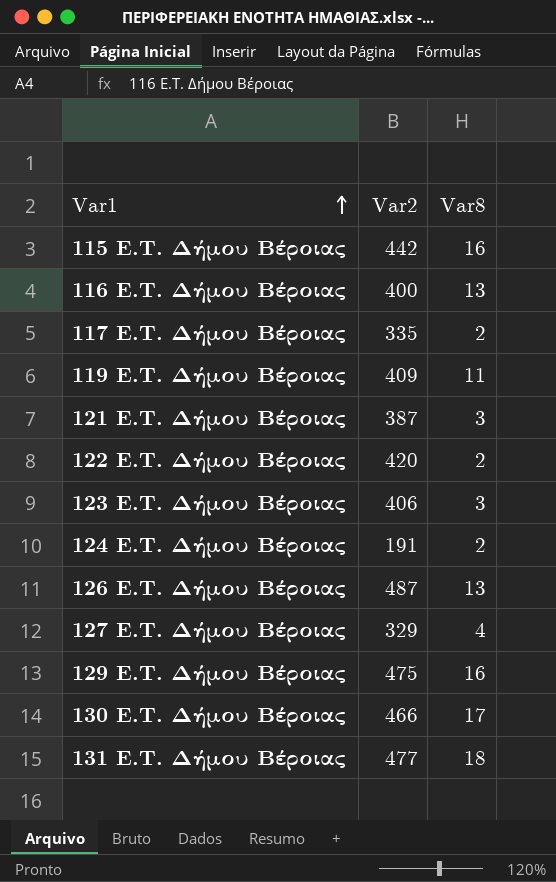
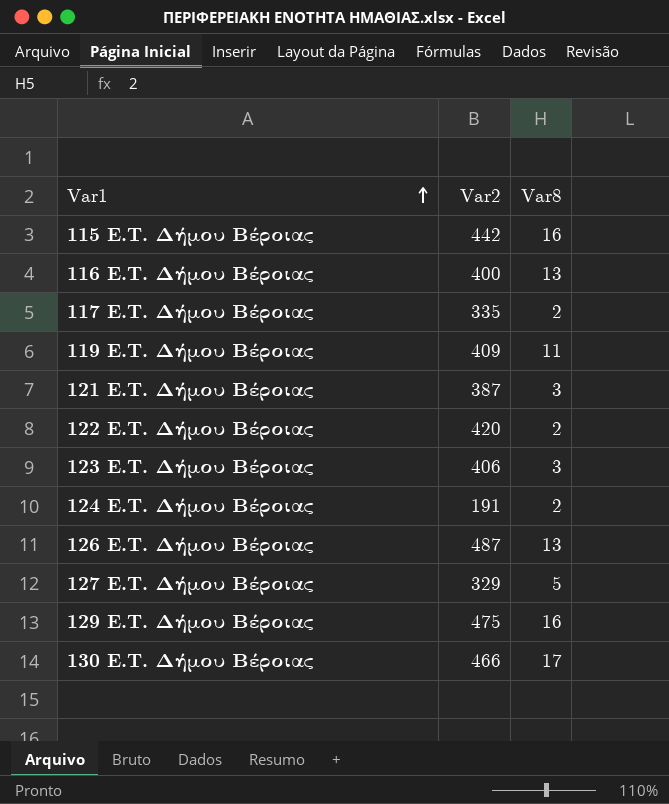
row 131 E.T. Δήμου Βέροιας: 477 | 18 -> none
127 E.T. Δήμου Βέροιας | Var8: 4 -> 5

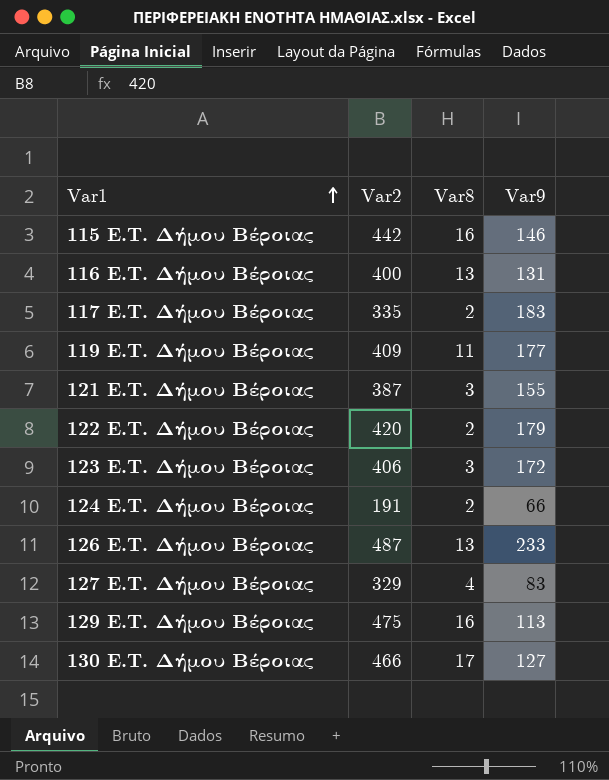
column Var9 | position: none -> 4
127 E.T. Δήμου Βέροιας | Var8: 5 -> 4

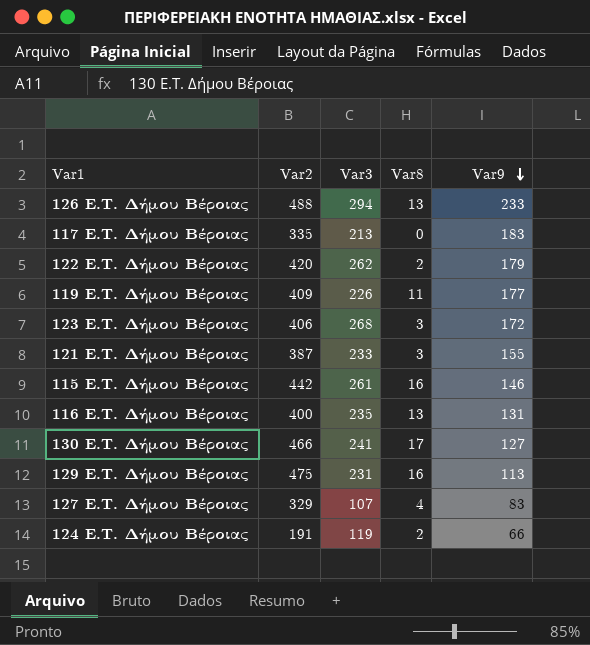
row order: Var1 ascending -> Var9 descending
column Var3 | position: none -> 3
126 E.T. Δήμου Βέροιας | Var2: 487 -> 488
117 E.T. Δήμου Βέροιας | Var8: 2 -> 0

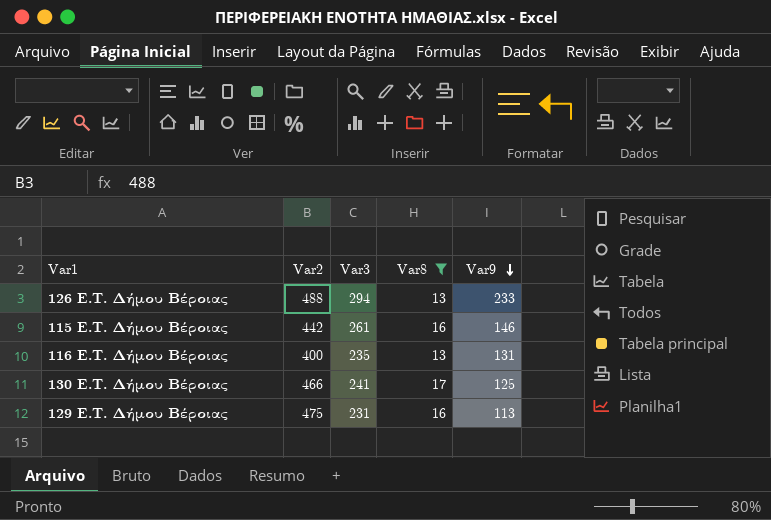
filter: none -> Var8 >= 13
130 E.T. Δήμου Βέροιας | Var9: 127 -> 125

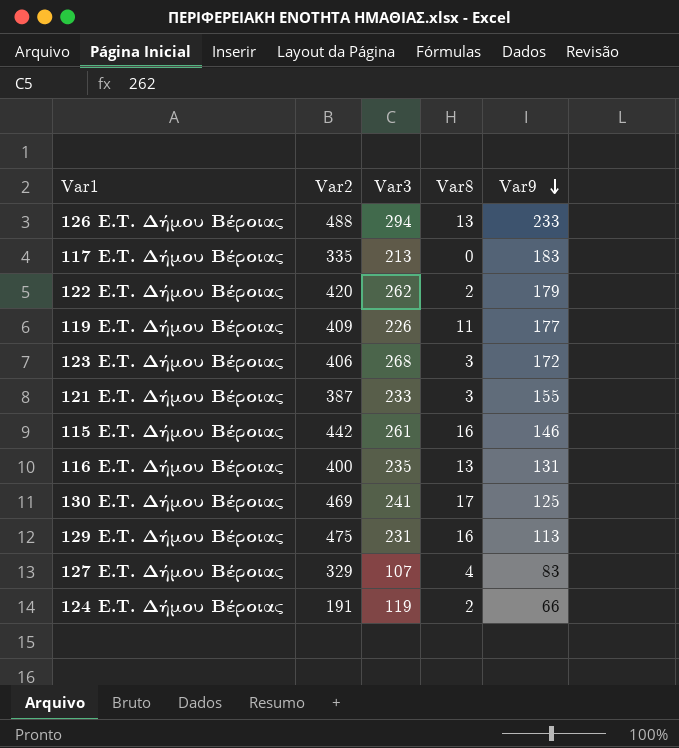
filter: Var8 >= 13 -> none
130 E.T. Δήμου Βέροιας | Var2: 466 -> 469

